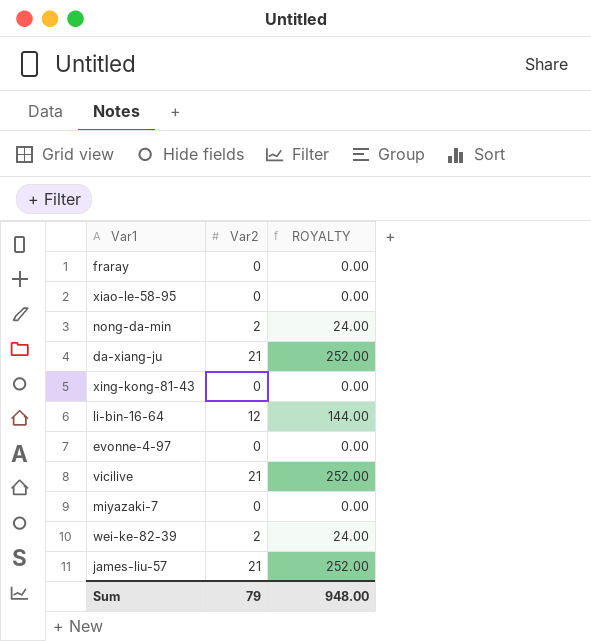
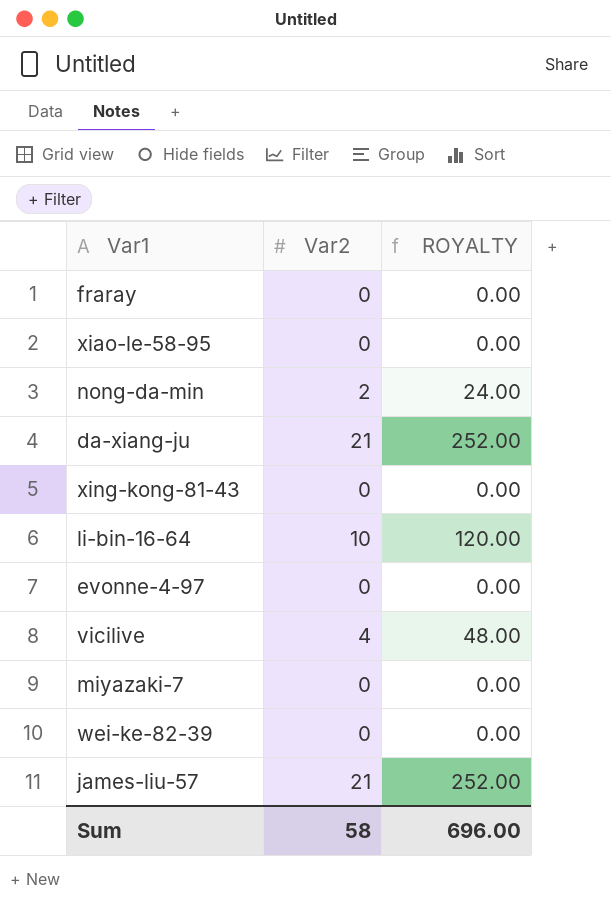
li-bin-16-64 | Var2: 12 -> 10
li-bin-16-64 | ROYALTY: 144.00 -> 120.00
vicilive | Var2: 21 -> 4
vicilive | ROYALTY: 252.00 -> 48.00
wei-ke-82-39 | Var2: 2 -> 0
wei-ke-82-39 | ROYALTY: 24.00 -> 0.00
Sum | Var2: 79 -> 58
Sum | ROYALTY: 948.00 -> 696.00

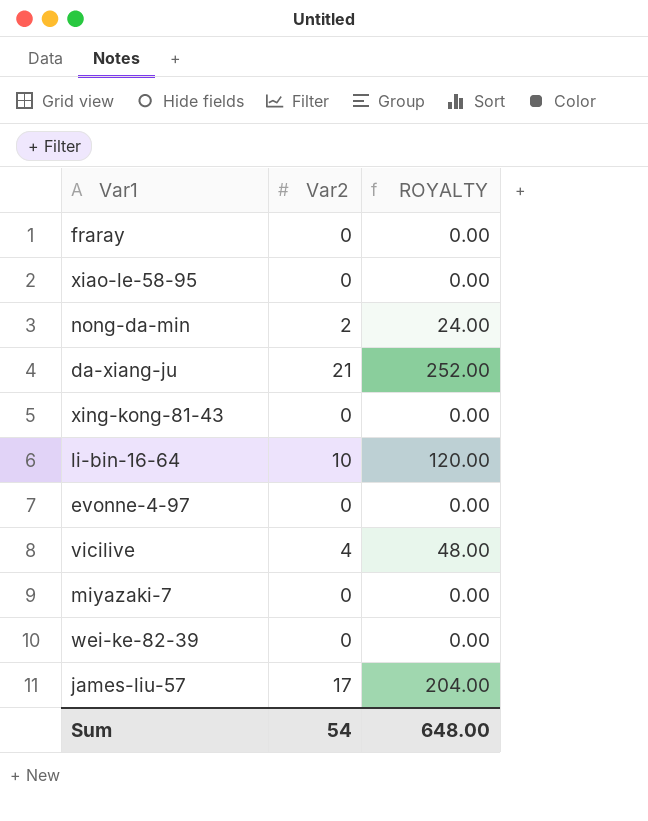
james-liu-57 | Var2: 21 -> 17
james-liu-57 | ROYALTY: 252.00 -> 204.00
Sum | Var2: 58 -> 54
Sum | ROYALTY: 696.00 -> 648.00

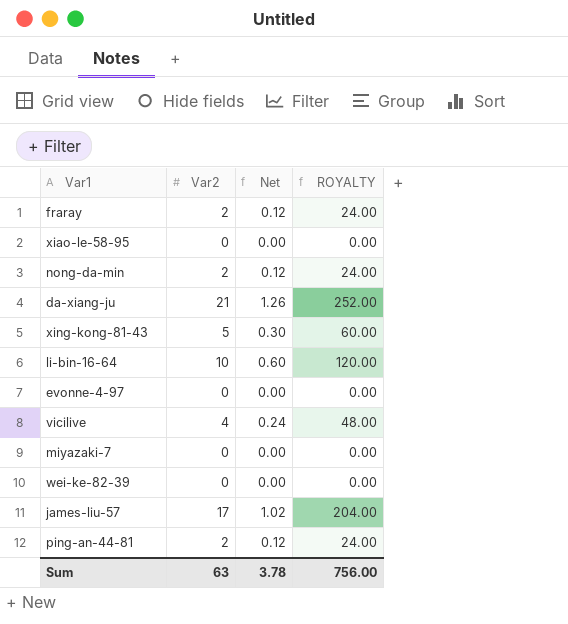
column Net | formula: none -> [Var2] * 0.06
fraray | Var2: 0 -> 2
fraray | ROYALTY: 0.00 -> 24.00
xing-kong-81-43 | Var2: 0 -> 5
xing-kong-81-43 | ROYALTY: 0.00 -> 60.00
row ping-an-44-81: none -> 2 | 0.12 | 24.00
Sum | Var2: 54 -> 63
Sum | ROYALTY: 648.00 -> 756.00

